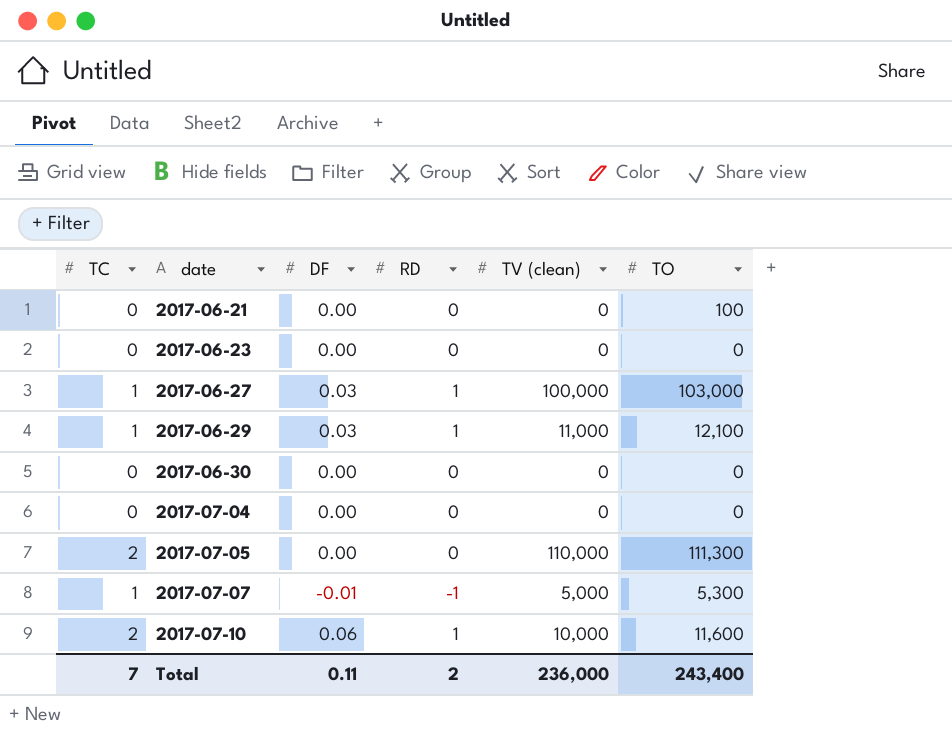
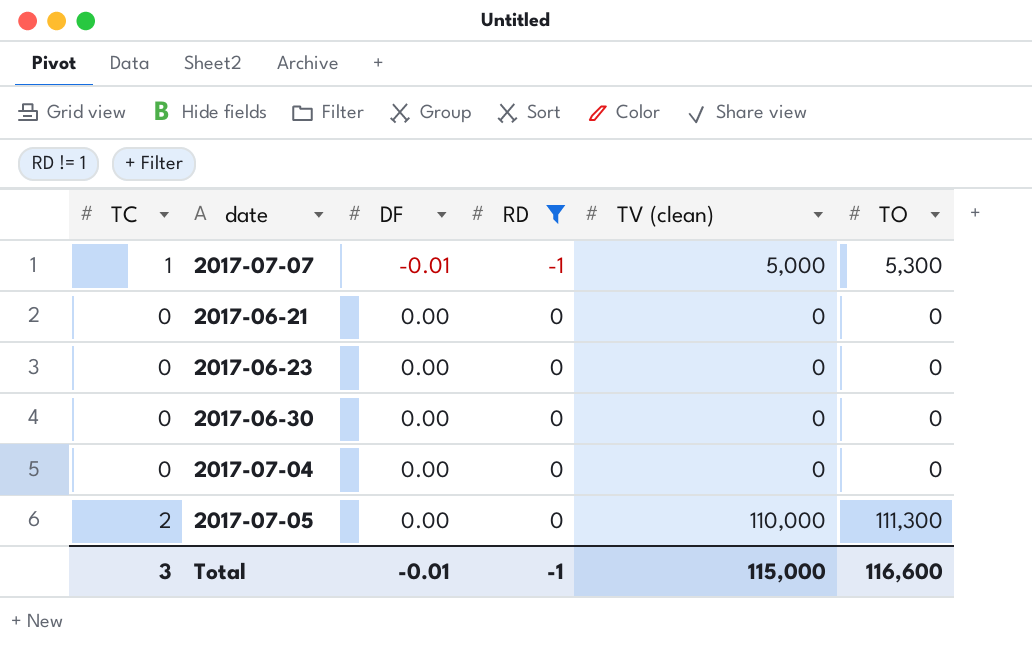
filter: none -> RD != 1
row order: date ascending -> DF ascending
2017-06-21 | TO: 100 -> 0
Total | TC: 7 -> 3
Total | DF: 0.11 -> -0.01
Total | RD: 2 -> -1
Total | TV (clean): 236,000 -> 115,000
Total | TO: 243,400 -> 116,600

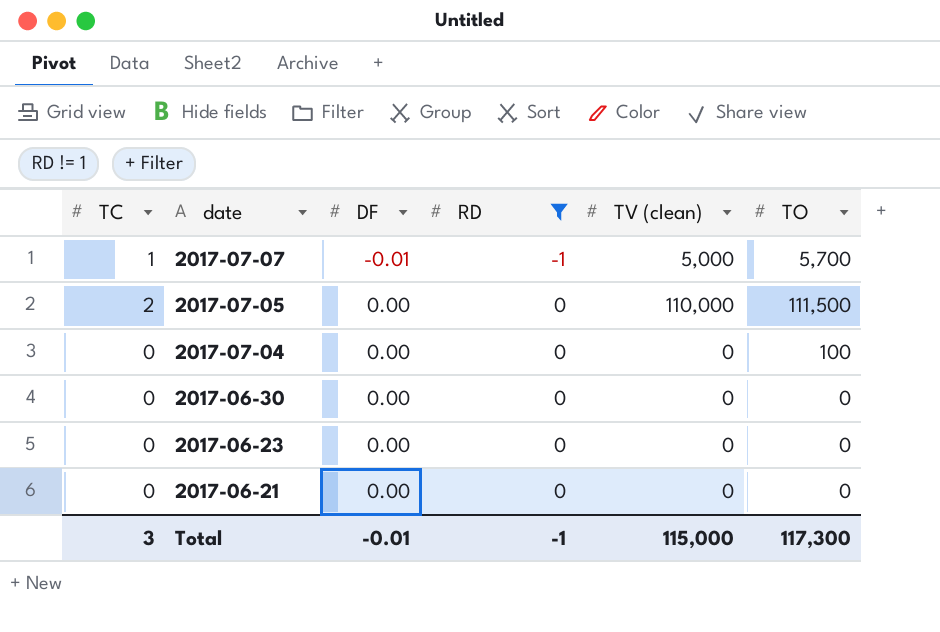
row order: DF ascending -> date descending
2017-07-07 | TO: 5,300 -> 5,700
2017-07-05 | TO: 111,300 -> 111,500
2017-07-04 | TO: 0 -> 100
Total | TO: 116,600 -> 117,300

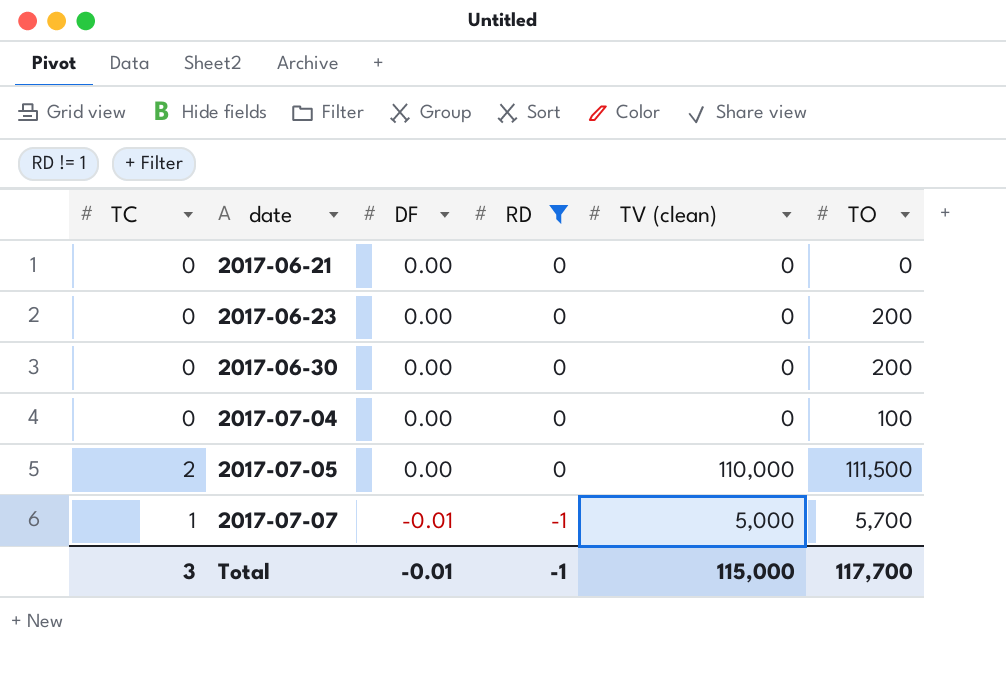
row order: date descending -> date ascending
2017-06-23 | TO: 0 -> 200
2017-06-30 | TO: 0 -> 200
Total | TO: 117,300 -> 117,700

